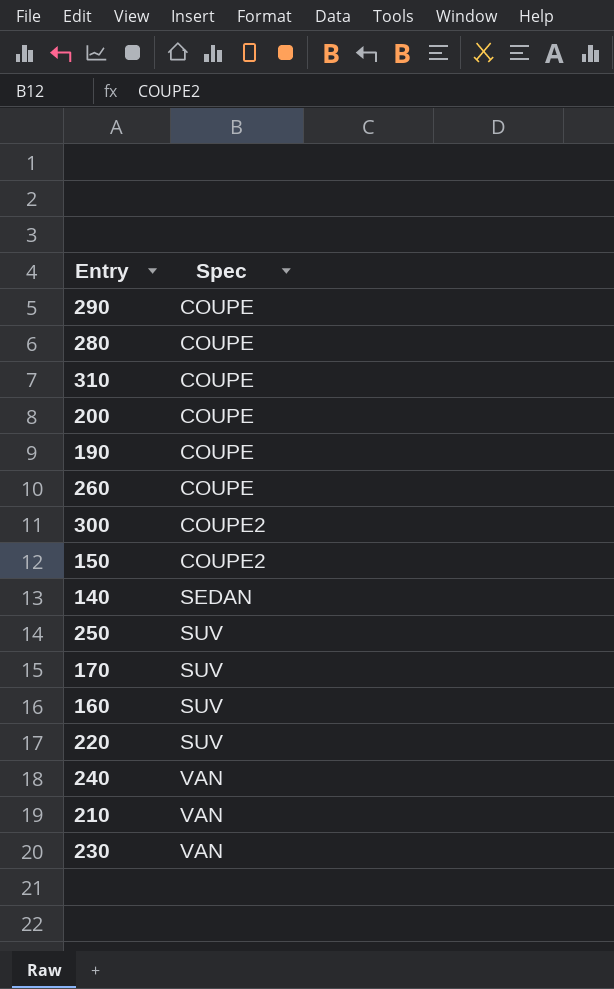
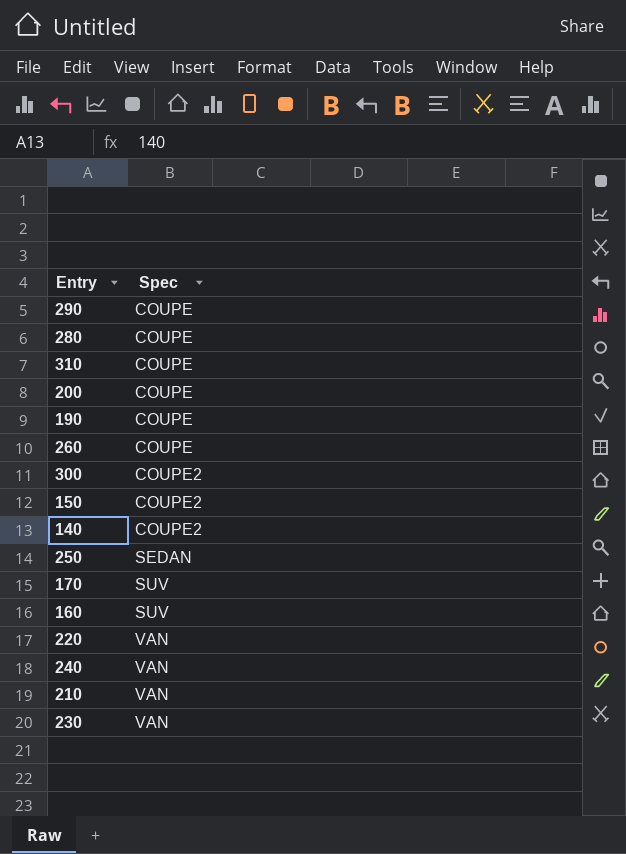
140 | Spec: SEDAN -> COUPE2
250 | Spec: SUV -> SEDAN
220 | Spec: SUV -> VAN

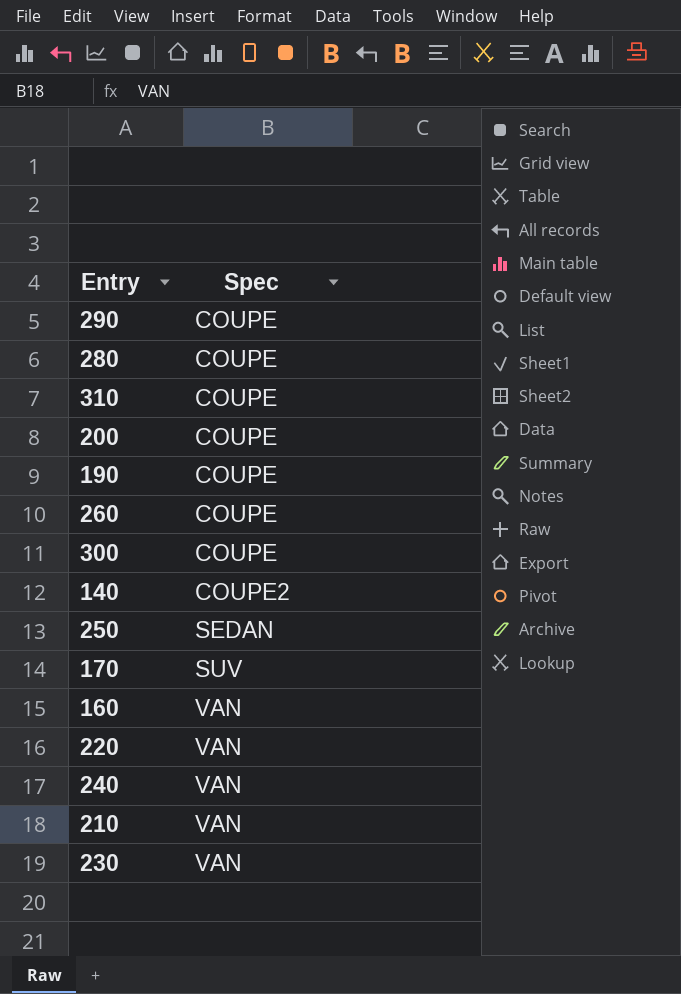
row 150: COUPE2 -> none
300 | Spec: COUPE2 -> COUPE
160 | Spec: SUV -> VAN

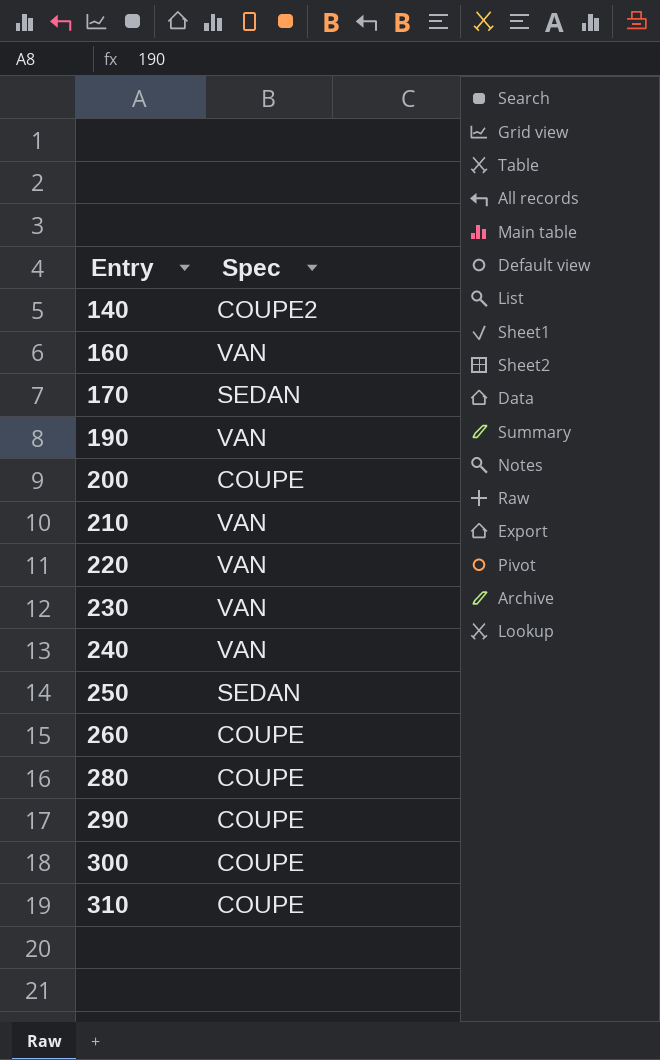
row order: Spec ascending -> Entry ascending
170 | Spec: SUV -> SEDAN
190 | Spec: COUPE -> VAN

